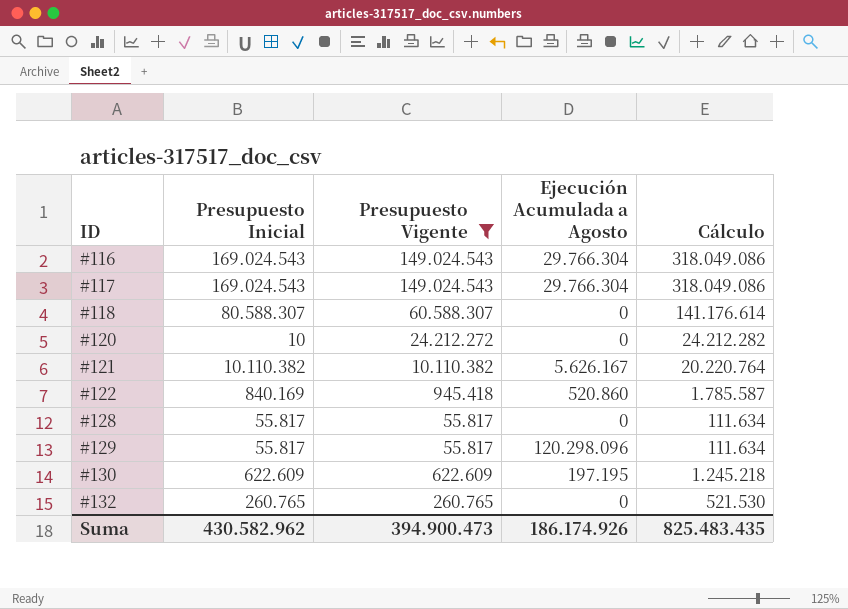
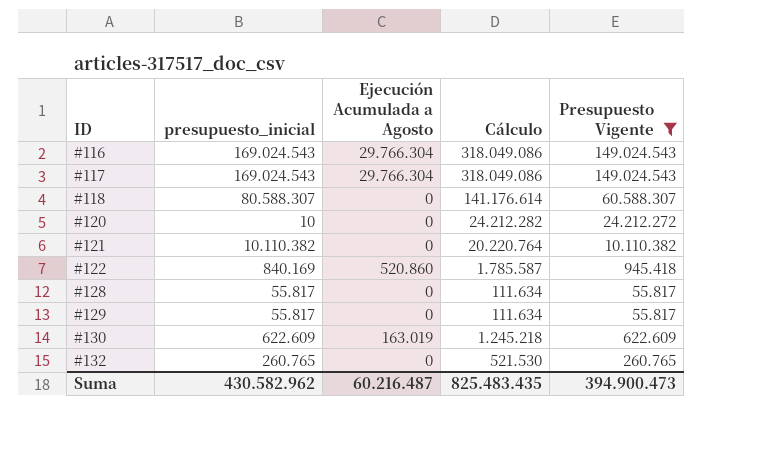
column name: Presupuesto Inicial -> presupuesto_inicial
column Presupuesto Vigente | position: 3 -> 5
#121 | Ejecución Acumulada a Agosto: 5.626.167 -> 0
#129 | Ejecución Acumulada a Agosto: 120.298.096 -> 0
#130 | Ejecución Acumulada a Agosto: 197.195 -> 163.019
Suma | Ejecución Acumulada a Agosto: 186.174.926 -> 60.216.487

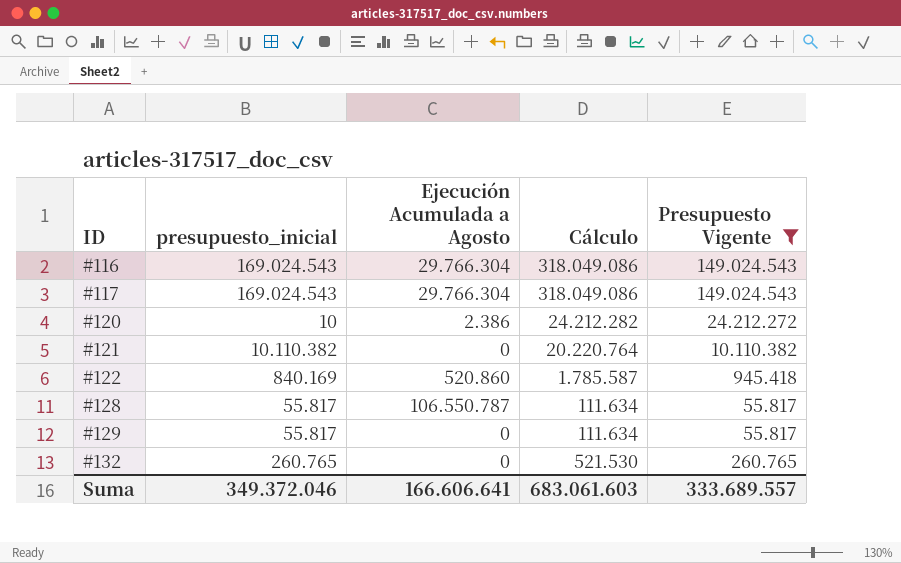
row #118: 80.588.307 | 0 | 141.176.614 | 60.588.307 -> none
row #130: 622.609 | 163.019 | 1.245.218 | 622.609 -> none
#120 | Ejecución Acumulada a Agosto: 0 -> 2.386
#128 | Ejecución Acumulada a Agosto: 0 -> 106.550.787
Suma | presupuesto_inicial: 430.582.962 -> 349.372.046
Suma | Ejecución Acumulada a Agosto: 60.216.487 -> 166.606.641
Suma | Cálculo: 825.483.435 -> 683.061.603
Suma | Presupuesto Vigente: 394.900.473 -> 333.689.557

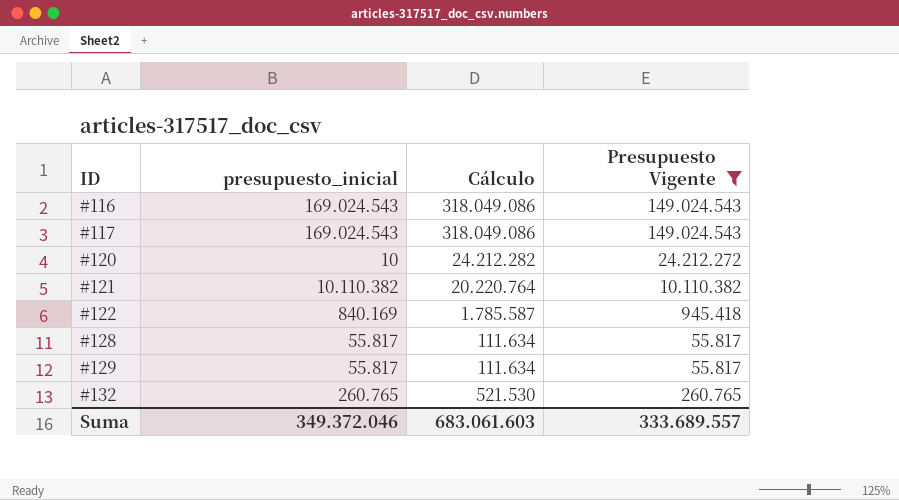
column Ejecución Acumulada a Agosto | position: 3 -> none

